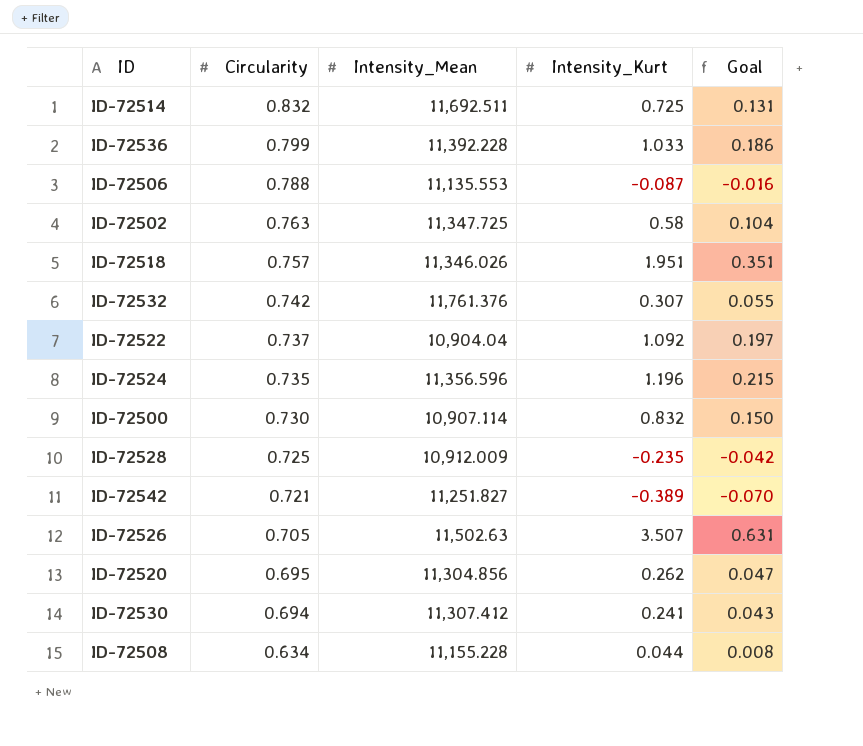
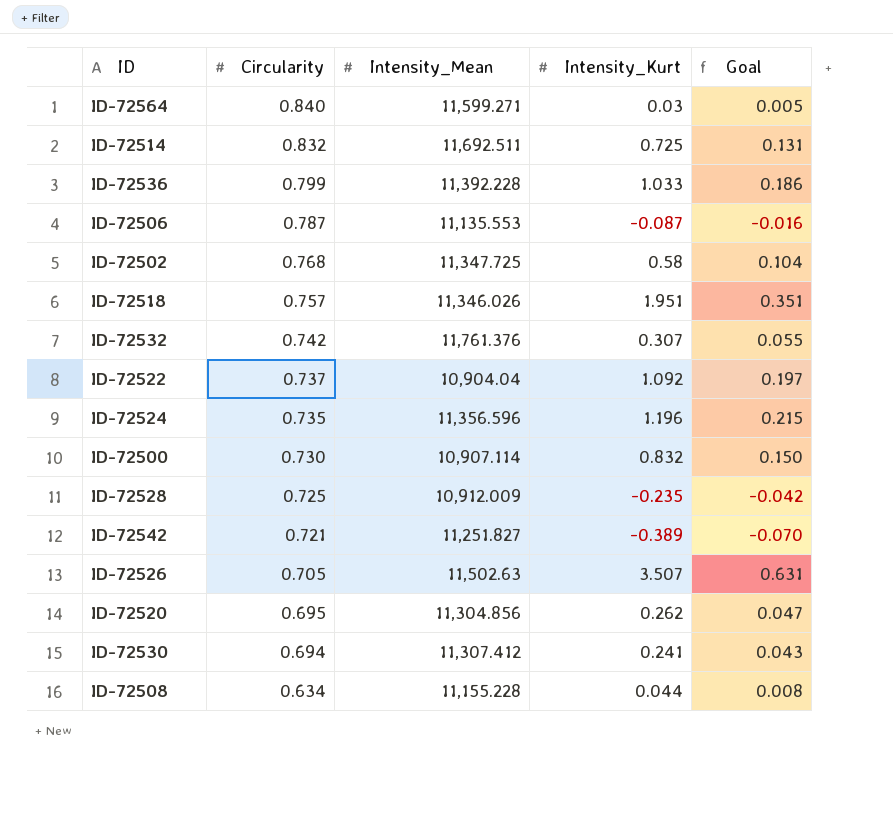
row ID-72564: none -> 0.840 | 11,599.271 | 0.03 | 0.005
ID-72506 | Circularity: 0.788 -> 0.787
ID-72502 | Circularity: 0.763 -> 0.768

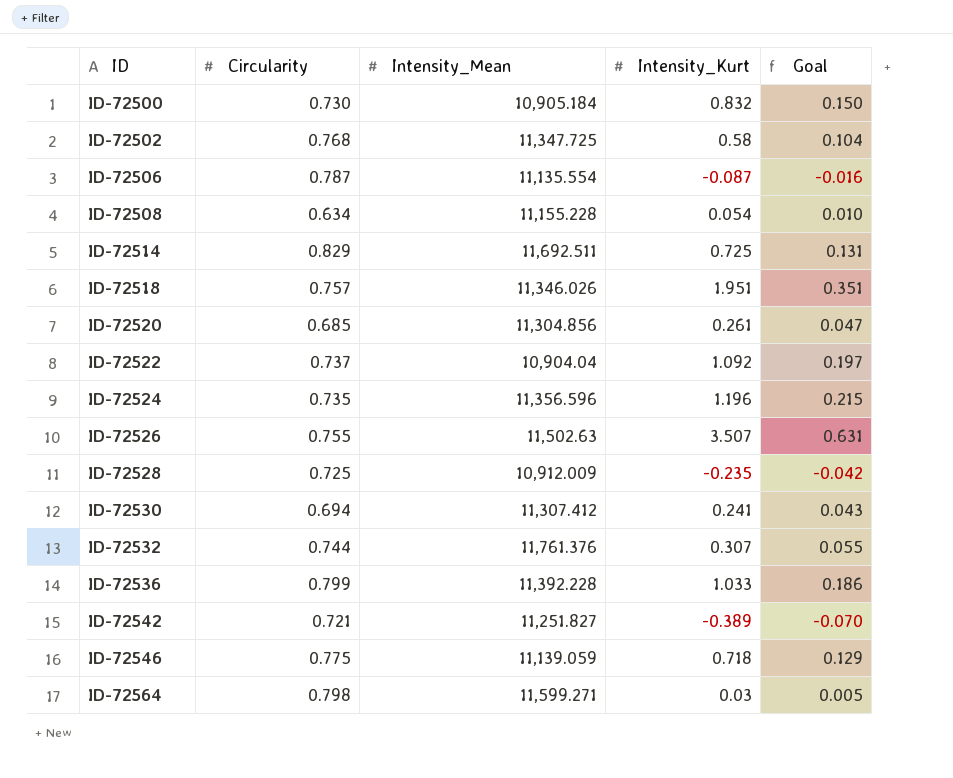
row order: Circularity descending -> ID ascending
ID-72500 | Intensity_Mean: 10,907.114 -> 10,905.184
ID-72506 | Intensity_Mean: 11,135.553 -> 11,135.554
ID-72508 | Intensity_Kurt: 0.044 -> 0.054
ID-72508 | Goal: 0.008 -> 0.010
ID-72514 | Circularity: 0.832 -> 0.829
ID-72520 | Circularity: 0.695 -> 0.685
ID-72520 | Intensity_Kurt: 0.262 -> 0.261
ID-72526 | Circularity: 0.705 -> 0.755
ID-72532 | Circularity: 0.742 -> 0.744
row ID-72546: none -> 0.775 | 11,139.059 | 0.718 | 0.129
ID-72564 | Circularity: 0.840 -> 0.798

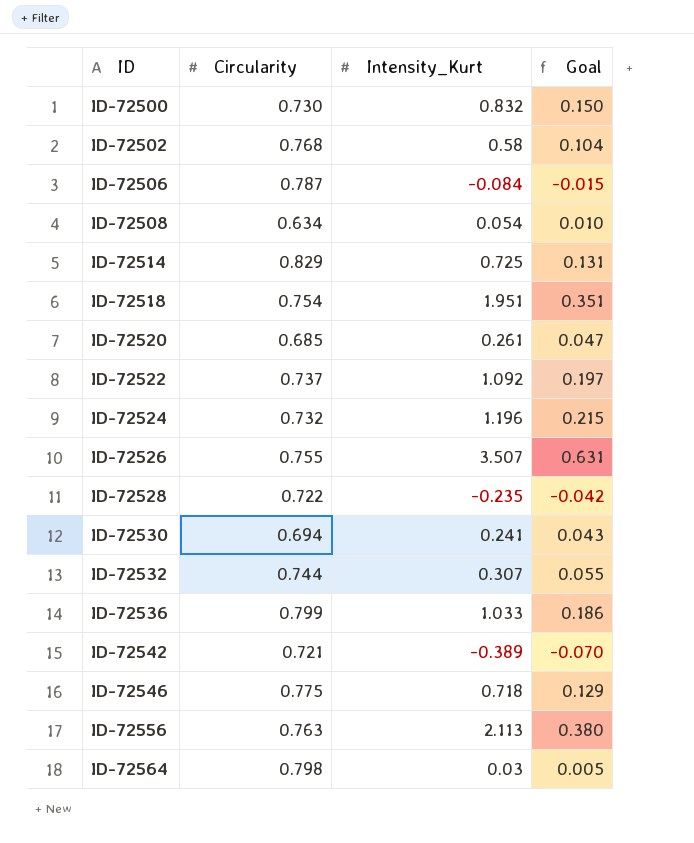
column Intensity_Mean | position: 3 -> none
ID-72506 | Intensity_Kurt: -0.087 -> -0.084
ID-72506 | Goal: -0.016 -> -0.015
ID-72518 | Circularity: 0.757 -> 0.754
ID-72524 | Circularity: 0.735 -> 0.732
ID-72528 | Circularity: 0.725 -> 0.722
row ID-72556: none -> 0.763 | 2.113 | 0.380

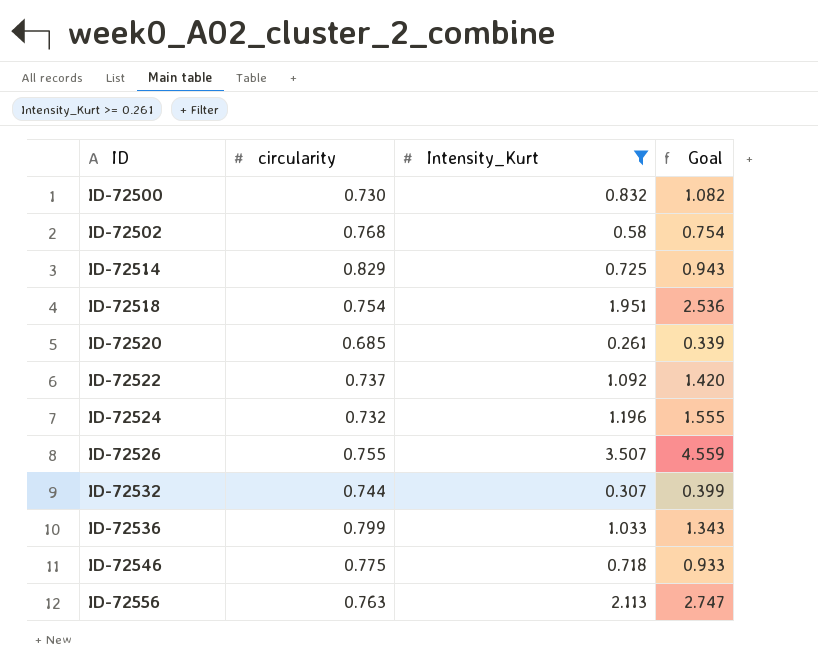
filter: none -> Intensity_Kurt >= 0.261
column name: Circularity -> circularity
column Goal | formula: [Intensity_Kurt] * 0.18 -> [Intensity_Kurt] * 1.3

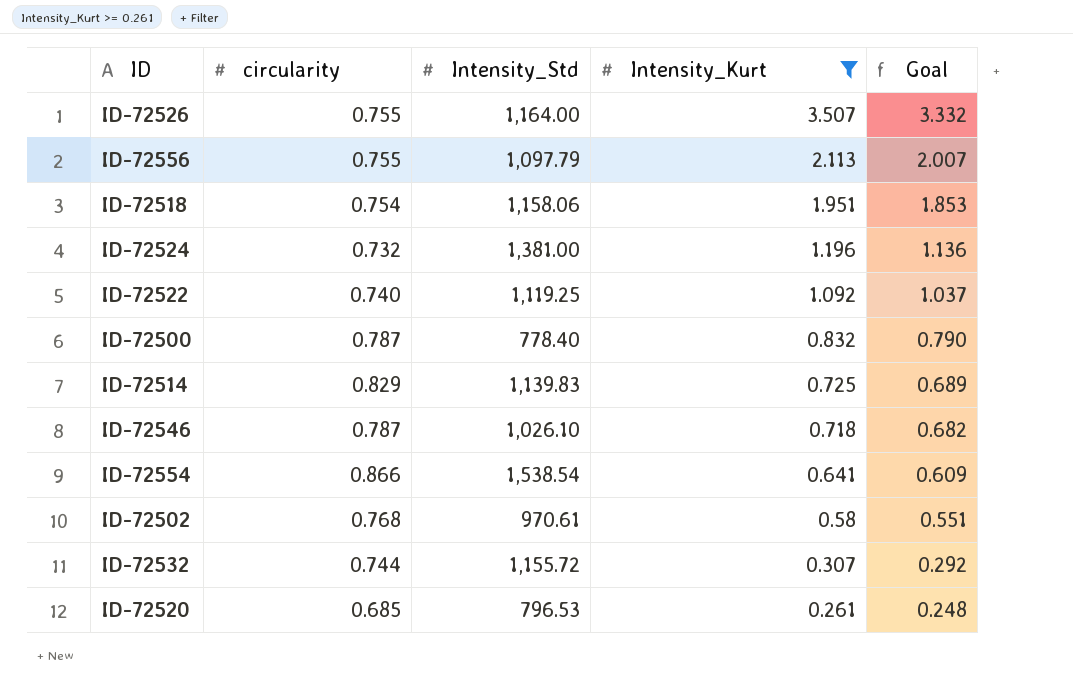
row order: ID ascending -> Intensity_Kurt descending
column Intensity_Std | position: none -> 3
column Goal | formula: [Intensity_Kurt] * 1.3 -> [Intensity_Kurt] * 0.95
row ID-72536: 0.799 | 1.033 | 1.343 -> none
ID-72556 | circularity: 0.763 -> 0.755
ID-72522 | circularity: 0.737 -> 0.740
ID-72500 | circularity: 0.730 -> 0.787
ID-72546 | circularity: 0.775 -> 0.787
row ID-72554: none -> 0.866 | 1,538.54 | 0.641 | 0.609

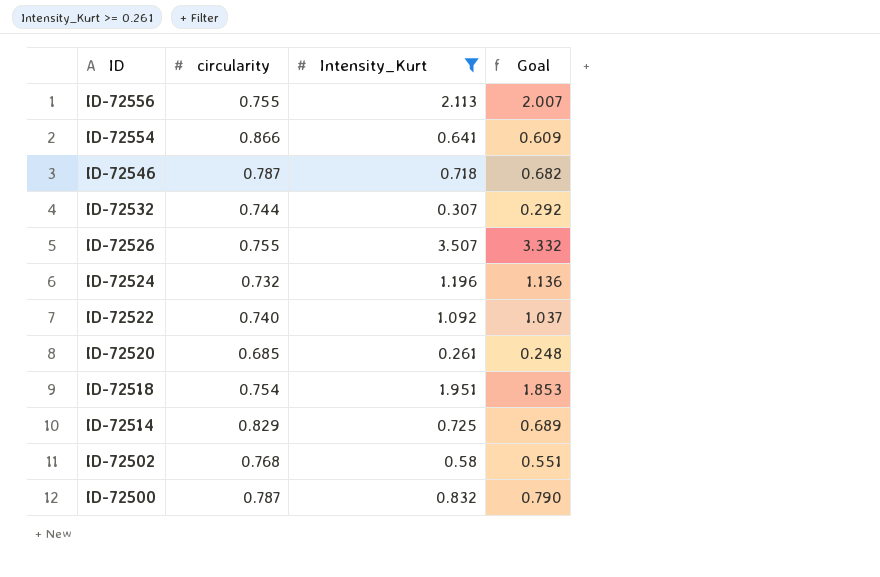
row order: Intensity_Kurt descending -> ID descending
column Intensity_Std | position: 3 -> none

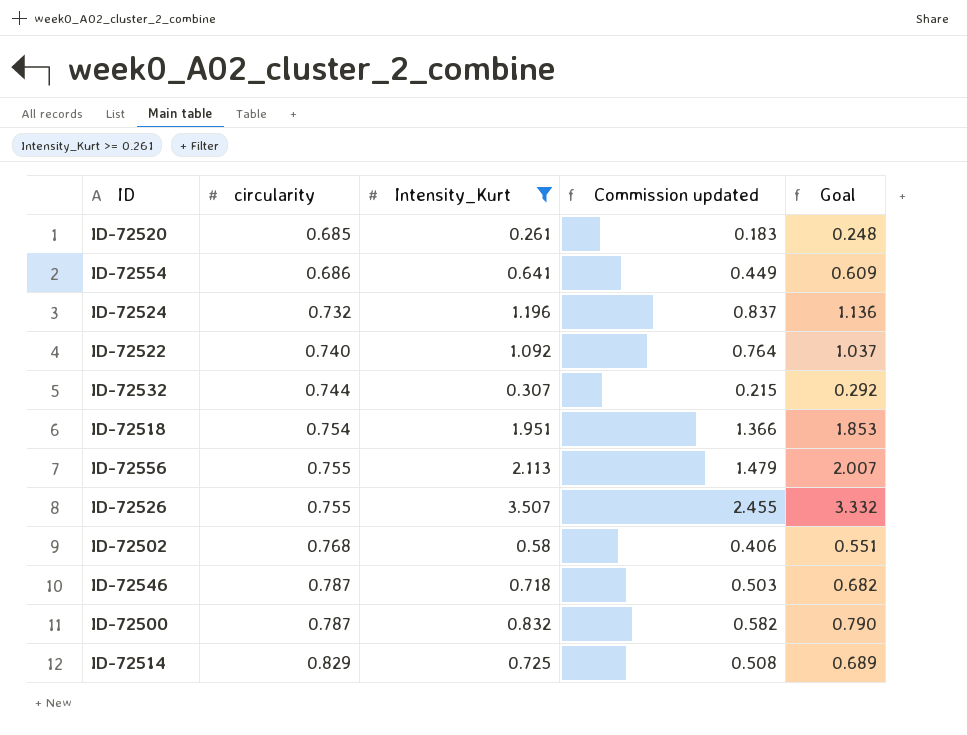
row order: ID descending -> circularity ascending
column Commission updated | formula: none -> [Intensity_Kurt] * 0.7
ID-72554 | circularity: 0.866 -> 0.686

